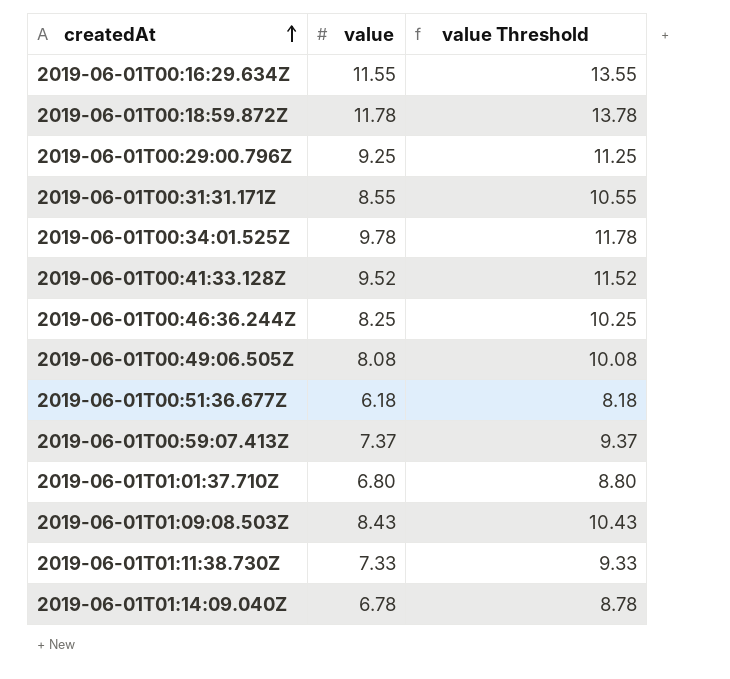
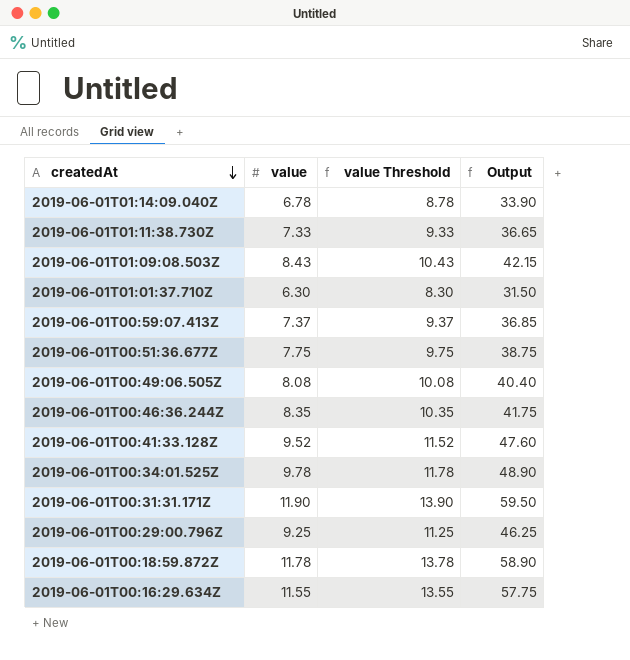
row order: createdAt ascending -> createdAt descending
column Output | formula: none -> [value] * 5
2019-06-01T01:01:37.710Z | value: 6.80 -> 6.30
2019-06-01T01:01:37.710Z | value Threshold: 8.80 -> 8.30
2019-06-01T00:51:36.677Z | value: 6.18 -> 7.75
2019-06-01T00:51:36.677Z | value Threshold: 8.18 -> 9.75
2019-06-01T00:46:36.244Z | value: 8.25 -> 8.35
2019-06-01T00:46:36.244Z | value Threshold: 10.25 -> 10.35
2019-06-01T00:31:31.171Z | value: 8.55 -> 11.90
2019-06-01T00:31:31.171Z | value Threshold: 10.55 -> 13.90

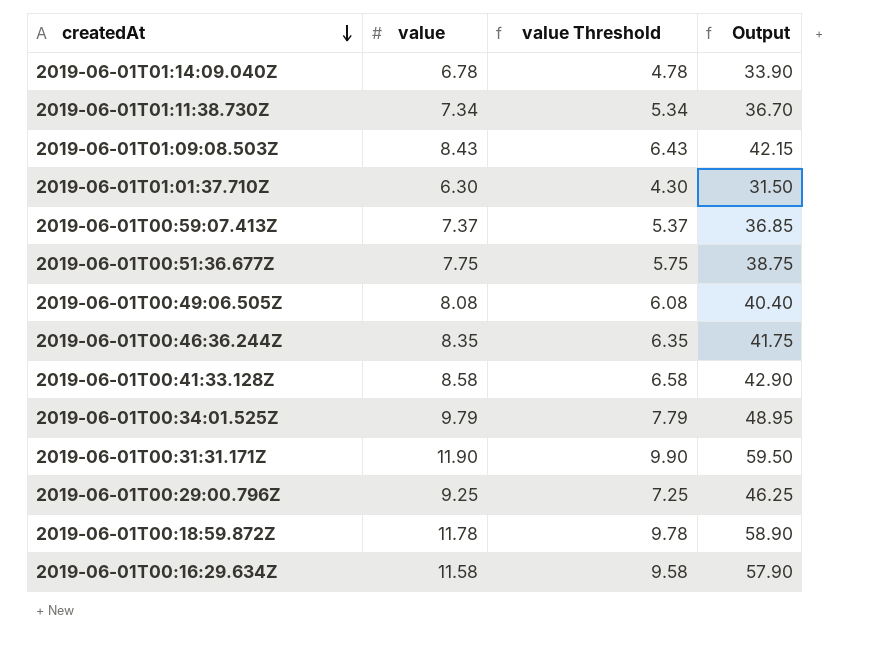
column value Threshold | formula: [value] + 2 -> [value] - 2
2019-06-01T01:11:38.730Z | value: 7.33 -> 7.34
2019-06-01T01:11:38.730Z | Output: 36.65 -> 36.70
2019-06-01T00:41:33.128Z | value: 9.52 -> 8.58
2019-06-01T00:41:33.128Z | Output: 47.60 -> 42.90
2019-06-01T00:34:01.525Z | value: 9.78 -> 9.79
2019-06-01T00:34:01.525Z | Output: 48.90 -> 48.95
2019-06-01T00:16:29.634Z | value: 11.55 -> 11.58
2019-06-01T00:16:29.634Z | Output: 57.75 -> 57.90

